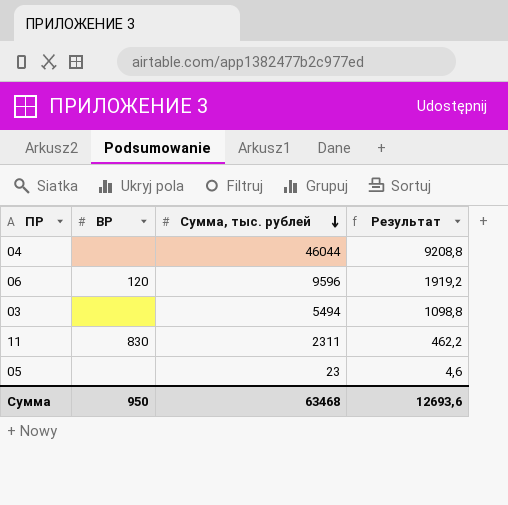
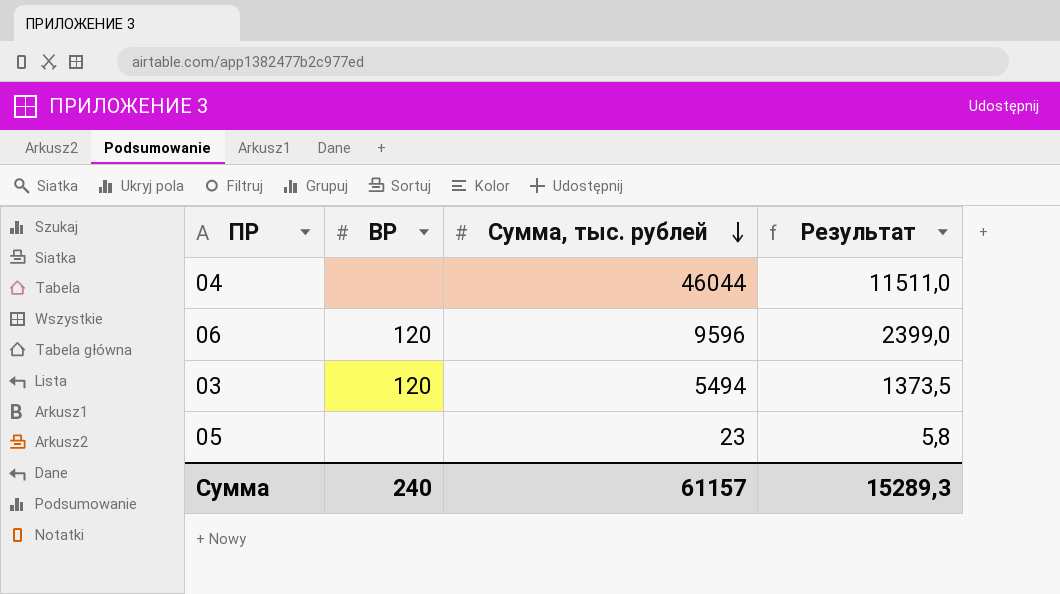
column Результат | formula: [Сумма, тыс. рублей] * 0,2 -> [Сумма, тыс. рублей] * 0,25
row 11: 830 | 2311 | 462,2 -> none
03 | ВР: none -> 120
Сумма | ВР: 950 -> 240
Сумма | Сумма, тыс. рублей: 63468 -> 61157
Сумма | Результат: 12693,6 -> 15289,3

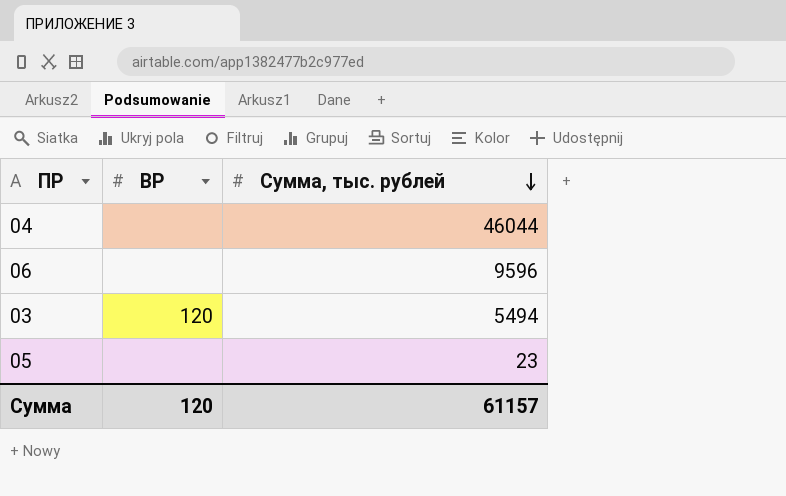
column Результат | formula: [Сумма, тыс. рублей] * 0,25 -> none
06 | ВР: 120 -> none
Сумма | ВР: 240 -> 120

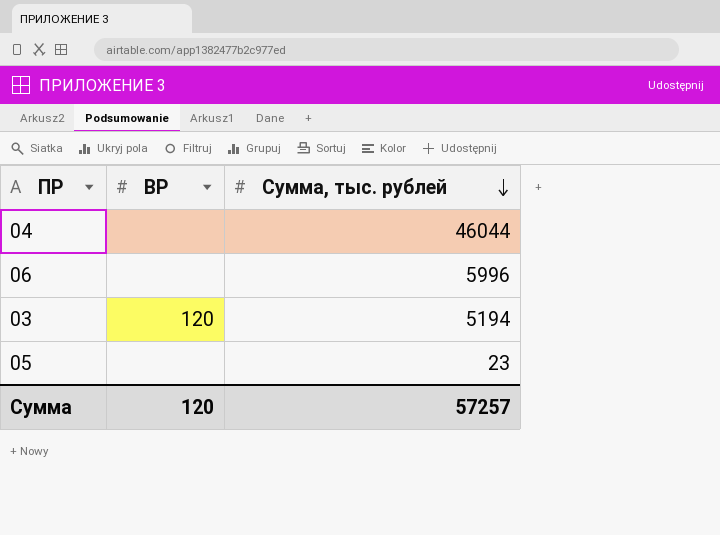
06 | Сумма, тыс. рублей: 9596 -> 5996
03 | Сумма, тыс. рублей: 5494 -> 5194
Сумма | Сумма, тыс. рублей: 61157 -> 57257

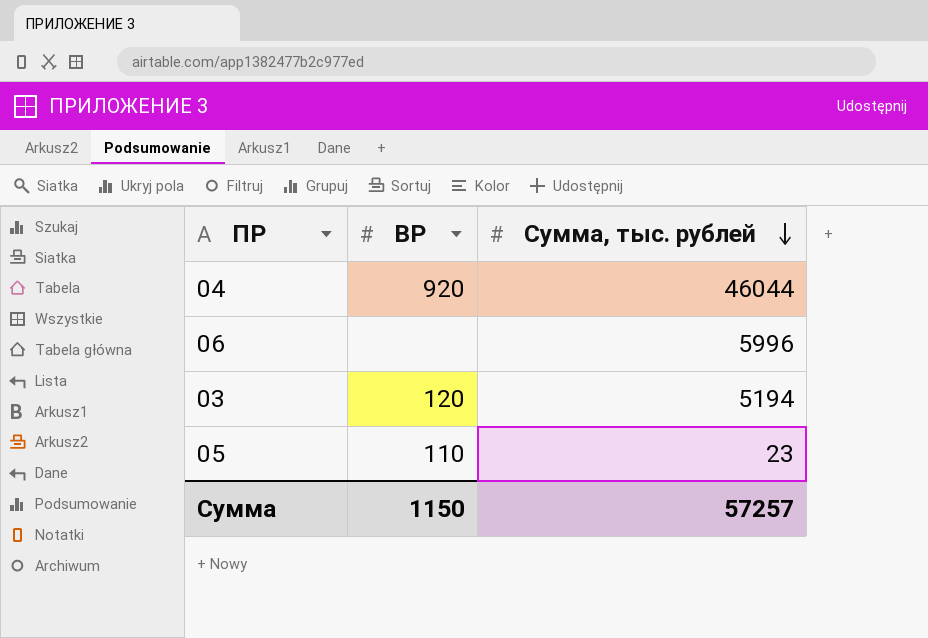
04 | ВР: none -> 920
05 | ВР: none -> 110
Сумма | ВР: 120 -> 1150

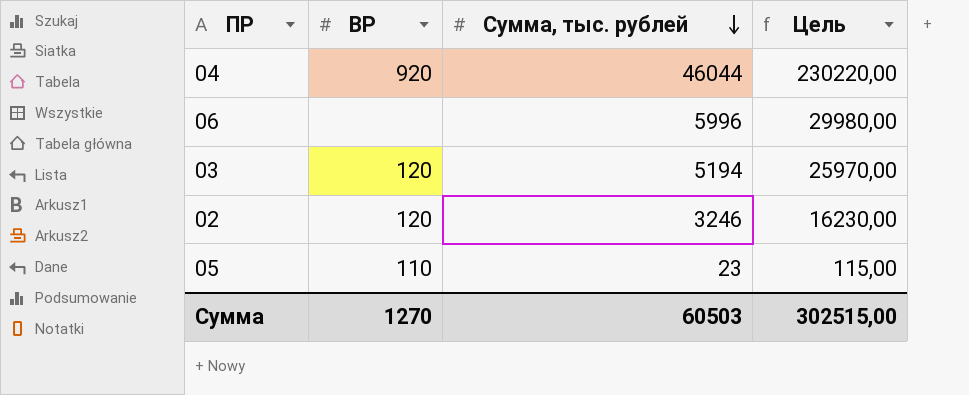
column Цель | formula: none -> [Сумма, тыс. рублей] * 5
row 02: none -> 120 | 3246 | 16230,00
Сумма | ВР: 1150 -> 1270
Сумма | Сумма, тыс. рублей: 57257 -> 60503

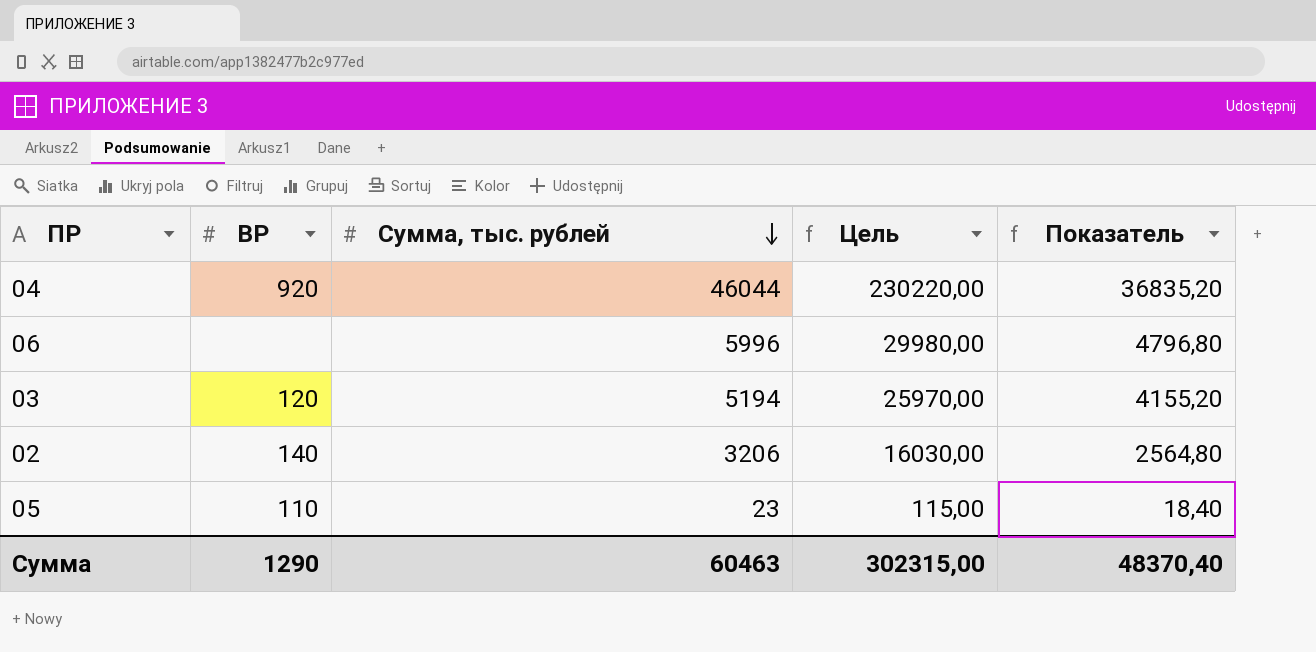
column Показатель | formula: none -> [Сумма, тыс. рублей] * 0,8
02 | ВР: 120 -> 140
02 | Сумма, тыс. рублей: 3246 -> 3206
02 | Цель: 16230,00 -> 16030,00
Сумма | ВР: 1270 -> 1290
Сумма | Сумма, тыс. рублей: 60503 -> 60463
Сумма | Цель: 302515,00 -> 302315,00

